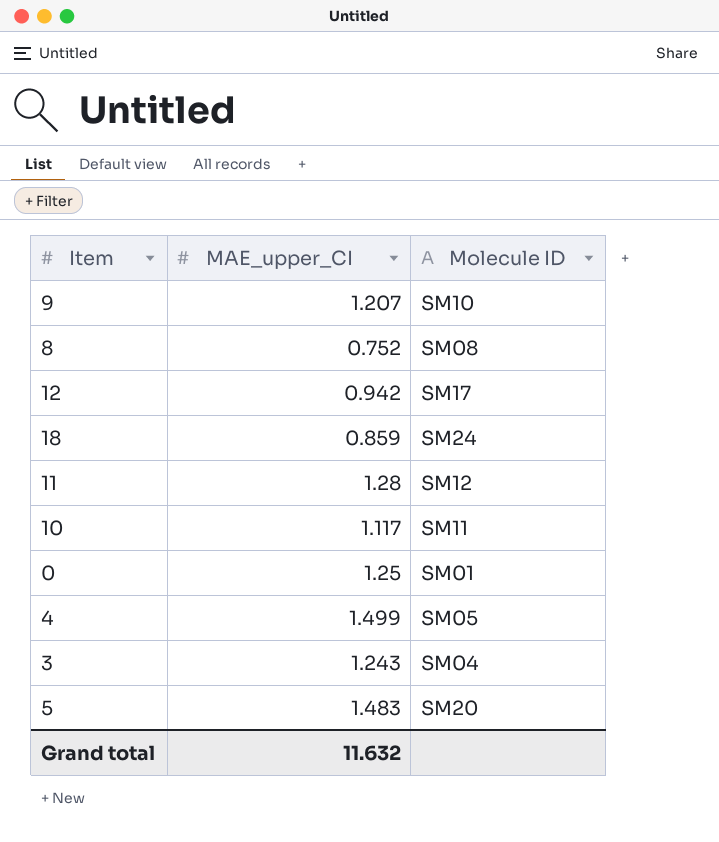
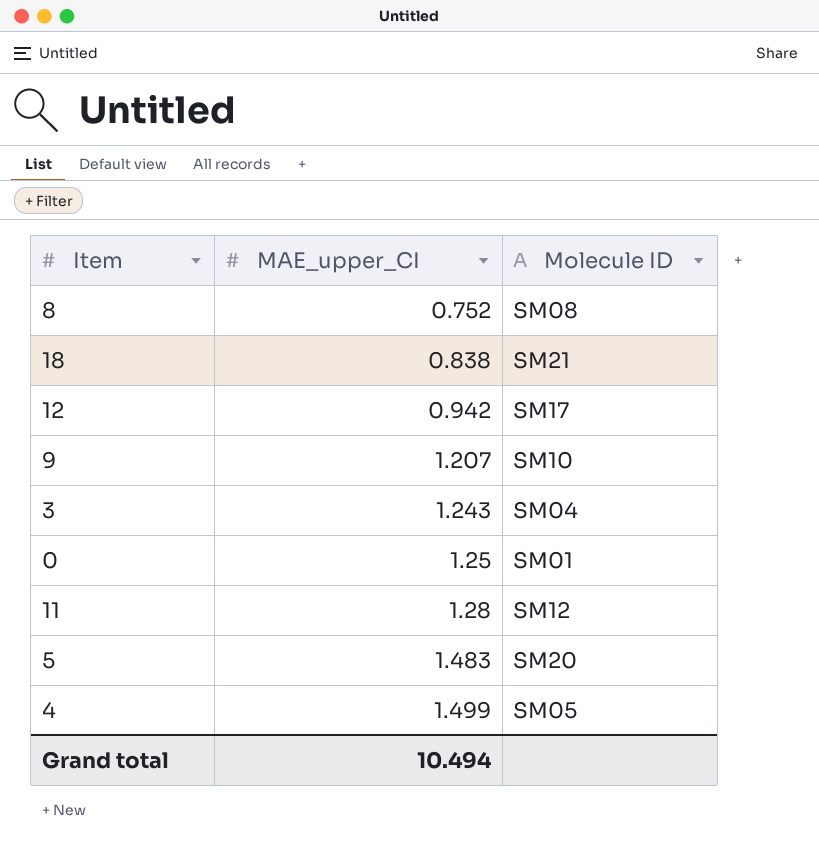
row order: none -> MAE_upper_CI ascending
row 10: 1.117 | SM11 -> none
18 | MAE_upper_CI: 0.859 -> 0.838
18 | Molecule ID: SM24 -> SM21
Grand total | MAE_upper_CI: 11.632 -> 10.494

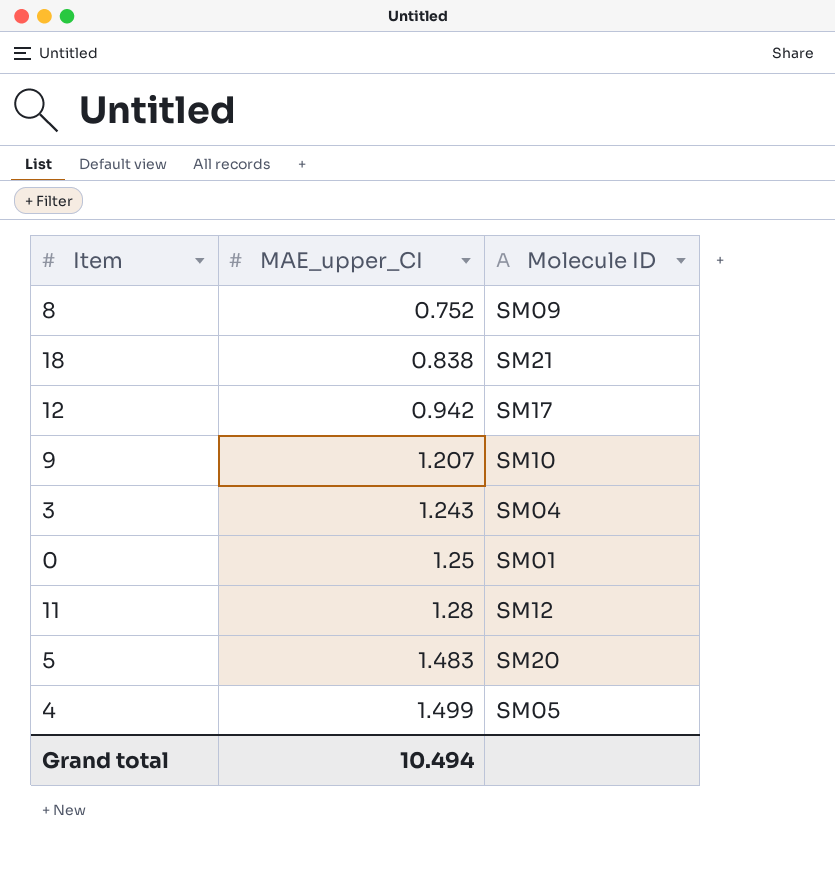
8 | Molecule ID: SM08 -> SM09

